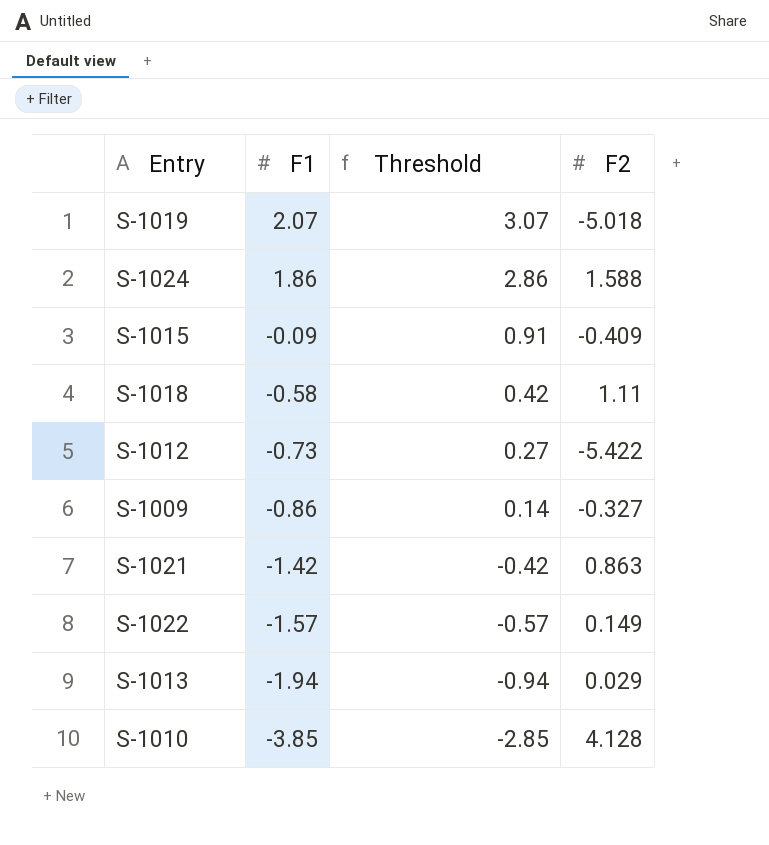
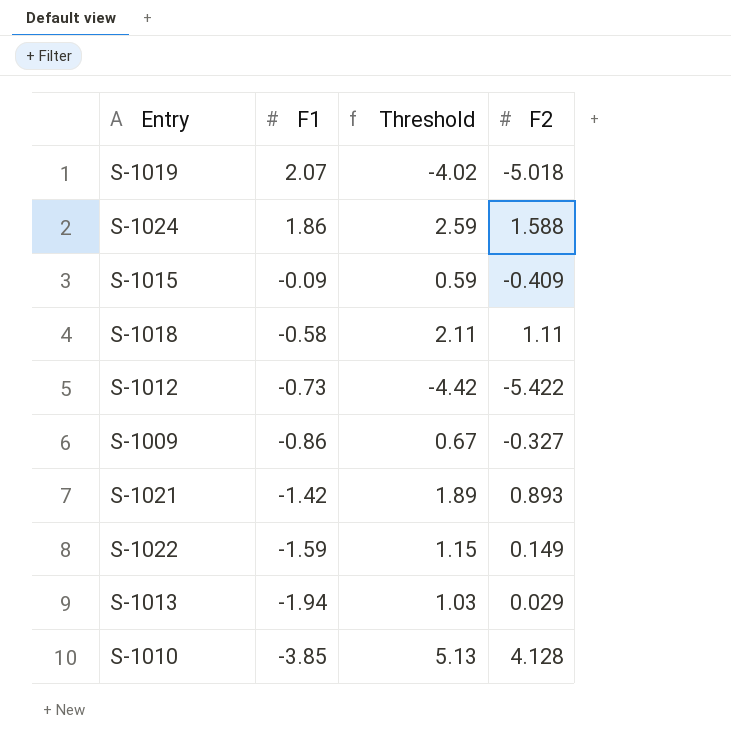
column Threshold | formula: [F1] + 1 -> [F2] + 1
S-1021 | F2: 0.863 -> 0.893
S-1022 | F1: -1.57 -> -1.59

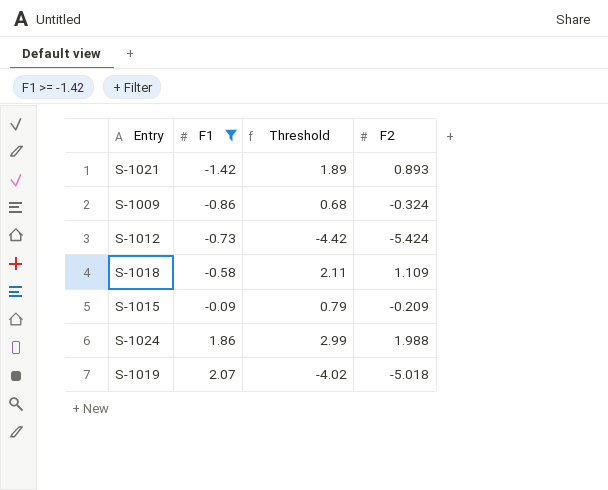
filter: none -> F1 >= -1.42
row order: F1 descending -> F1 ascending
S-1009 | Threshold: 0.67 -> 0.68
S-1009 | F2: -0.327 -> -0.324
S-1012 | F2: -5.422 -> -5.424
S-1018 | F2: 1.11 -> 1.109
S-1015 | Threshold: 0.59 -> 0.79
S-1015 | F2: -0.409 -> -0.209
S-1024 | Threshold: 2.59 -> 2.99
S-1024 | F2: 1.588 -> 1.988

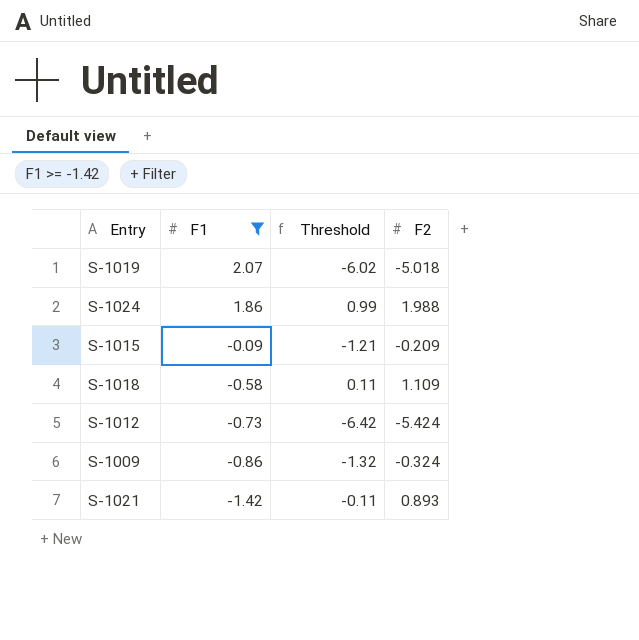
row order: F1 ascending -> F1 descending
column Threshold | formula: [F2] + 1 -> [F2] - 1

